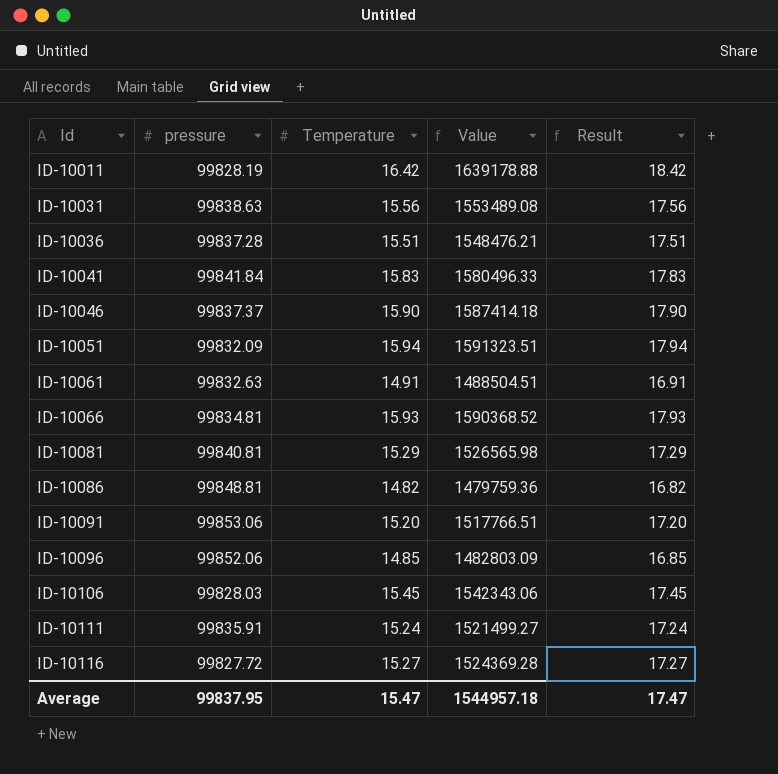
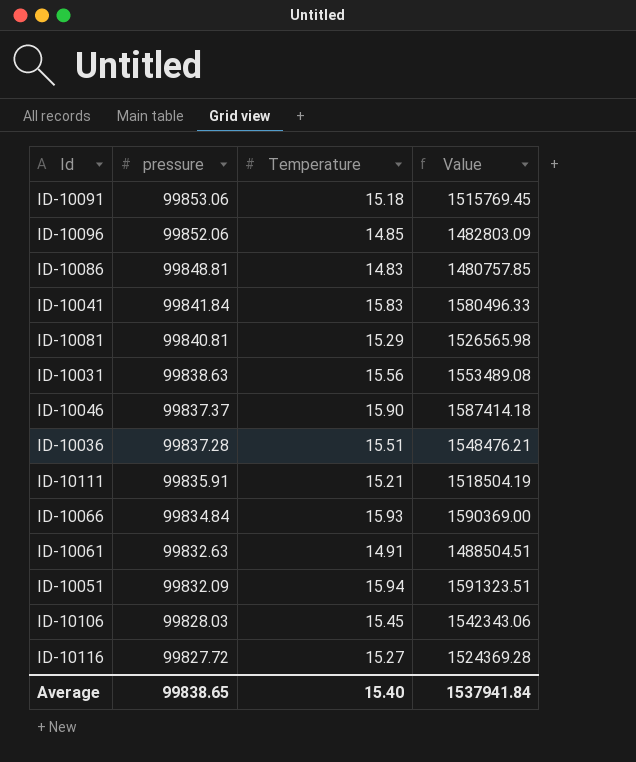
row order: Id ascending -> pressure descending
column Result | formula: [Temperature] + 2 -> none
row ID-10011: 99828.19 | 16.42 | 1639178.88 | 18.42 -> none
ID-10091 | Temperature: 15.20 -> 15.18
ID-10091 | Value: 1517766.51 -> 1515769.45
ID-10086 | Temperature: 14.82 -> 14.83
ID-10086 | Value: 1479759.36 -> 1480757.85
ID-10111 | Temperature: 15.24 -> 15.21
ID-10111 | Value: 1521499.27 -> 1518504.19
ID-10066 | pressure: 99834.81 -> 99834.84
ID-10066 | Value: 1590368.52 -> 1590369.00
Average | pressure: 99837.95 -> 99838.65
Average | Temperature: 15.47 -> 15.40
Average | Value: 1544957.18 -> 1537941.84

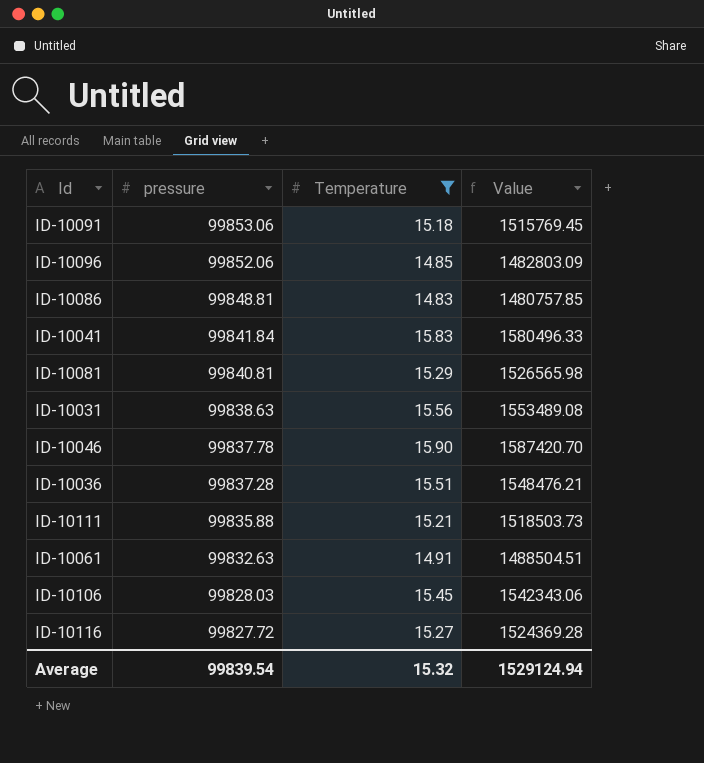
filter: none -> Temperature <= 15.90
ID-10046 | pressure: 99837.37 -> 99837.78
ID-10046 | Value: 1587414.18 -> 1587420.70
ID-10111 | pressure: 99835.91 -> 99835.88
ID-10111 | Value: 1518504.19 -> 1518503.73
Average | pressure: 99838.65 -> 99839.54
Average | Temperature: 15.40 -> 15.32
Average | Value: 1537941.84 -> 1529124.94

